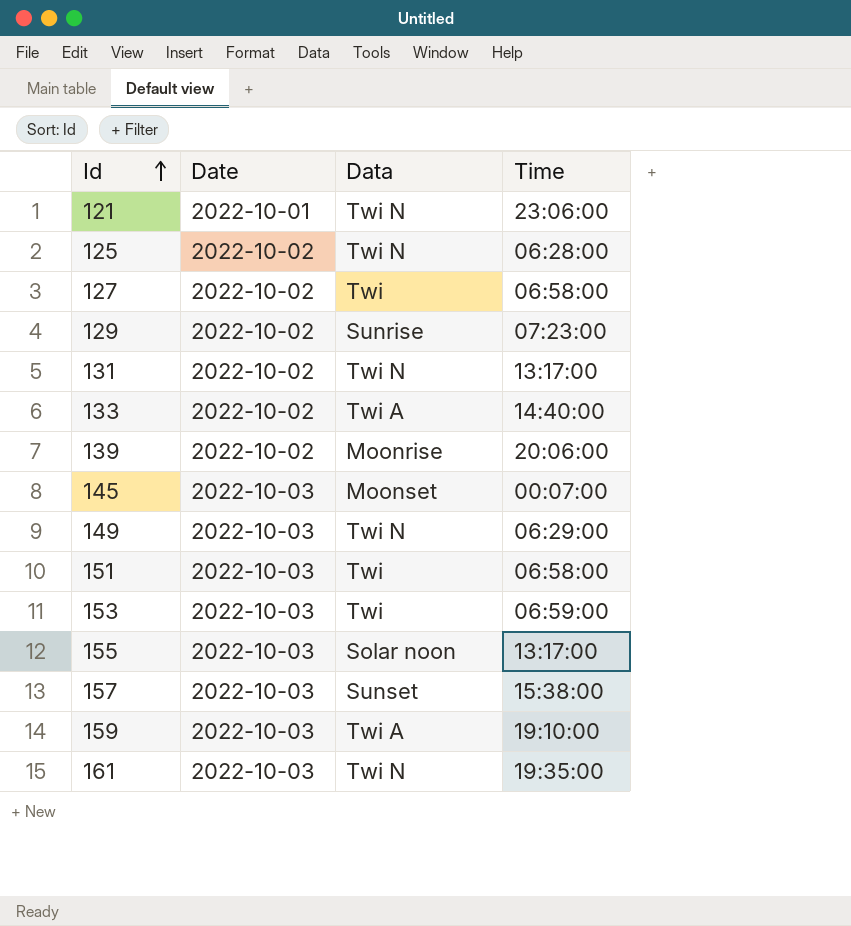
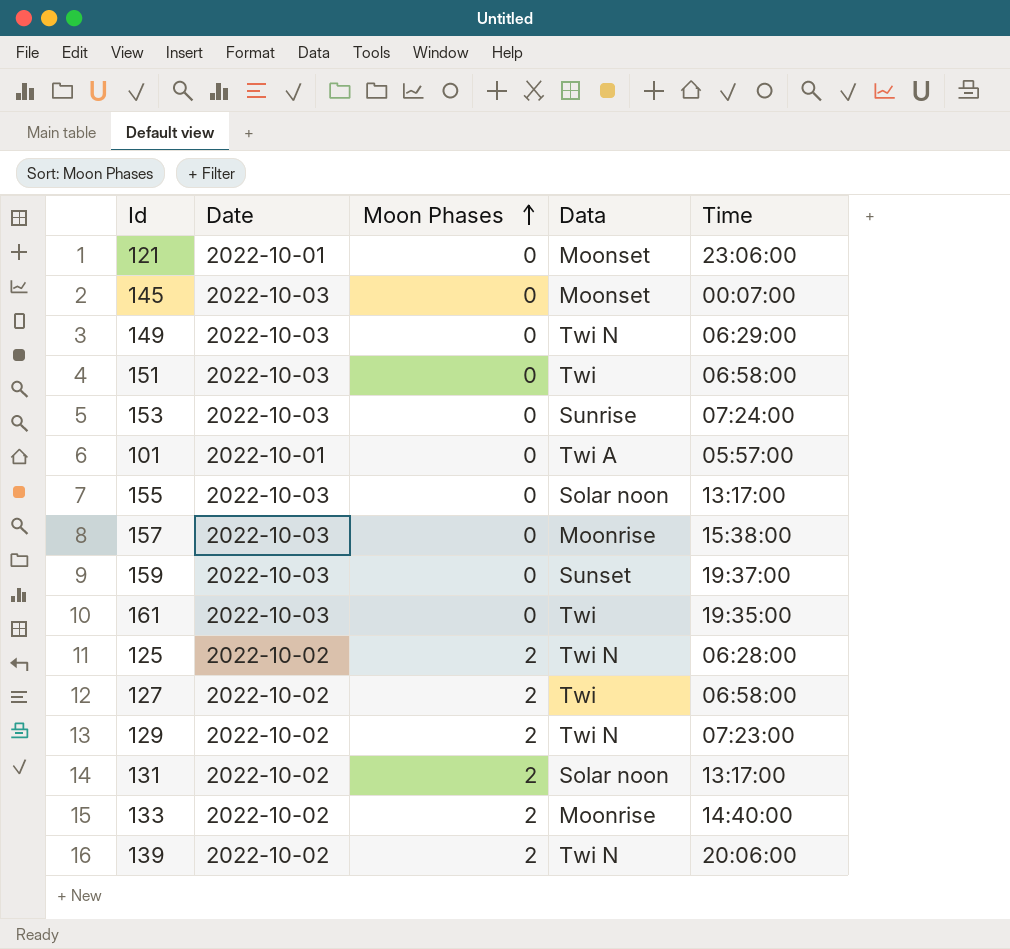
row order: Id ascending -> Moon Phases ascending
column Moon Phases | position: none -> 3
121 | Data: Twi N -> Moonset
153 | Data: Twi -> Sunrise
153 | Time: 06:59:00 -> 07:24:00
row 101: none -> 2022-10-01 | 0 | Twi A | 05:57:00
157 | Data: Sunset -> Moonrise
159 | Data: Twi A -> Sunset
159 | Time: 19:10:00 -> 19:37:00
161 | Data: Twi N -> Twi
129 | Data: Sunrise -> Twi N
131 | Data: Twi N -> Solar noon
133 | Data: Twi A -> Moonrise
139 | Data: Moonrise -> Twi N

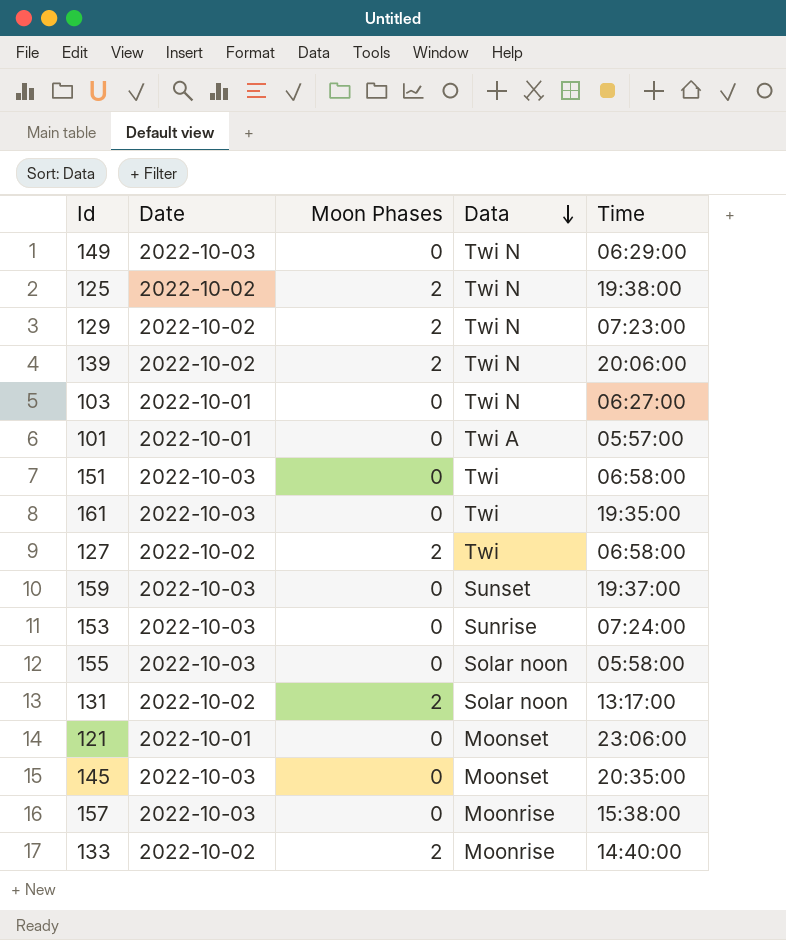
row order: Moon Phases ascending -> Data descending
125 | Time: 06:28:00 -> 19:38:00
row 103: none -> 2022-10-01 | 0 | Twi N | 06:27:00
155 | Time: 13:17:00 -> 05:58:00
145 | Time: 00:07:00 -> 20:35:00

